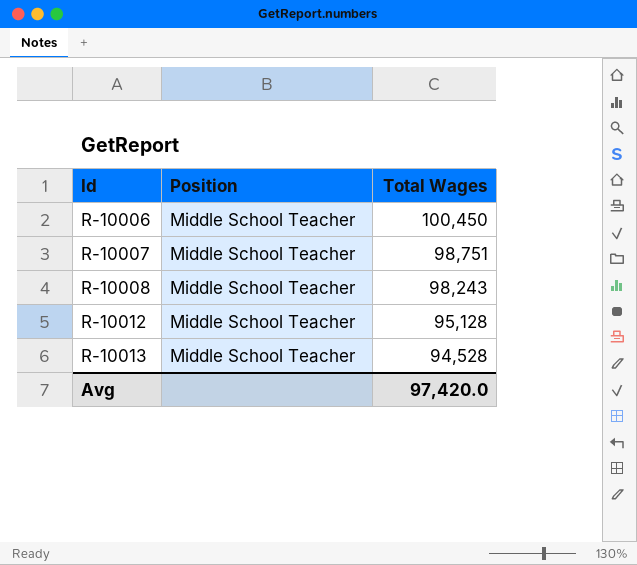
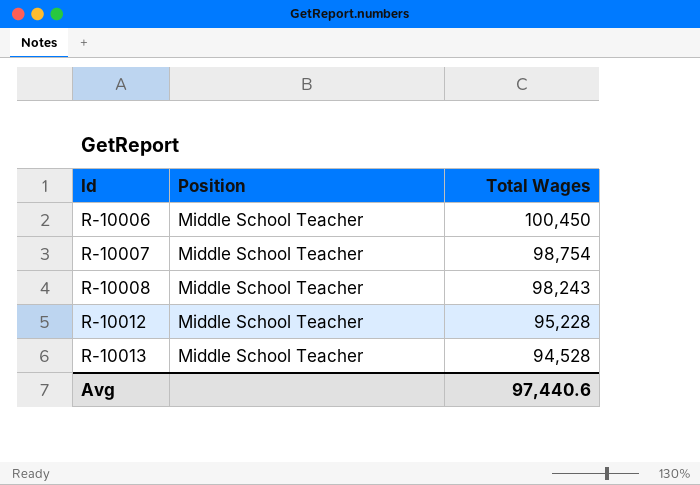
R-10007 | Total Wages: 98,751 -> 98,754
R-10012 | Total Wages: 95,128 -> 95,228
Avg | Total Wages: 97,420.0 -> 97,440.6

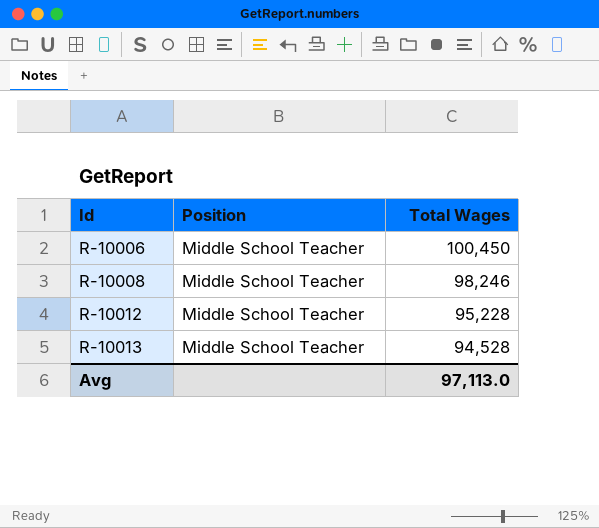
row R-10007: Middle School Teacher | 98,754 -> none
R-10008 | Total Wages: 98,243 -> 98,246
Avg | Total Wages: 97,440.6 -> 97,113.0

